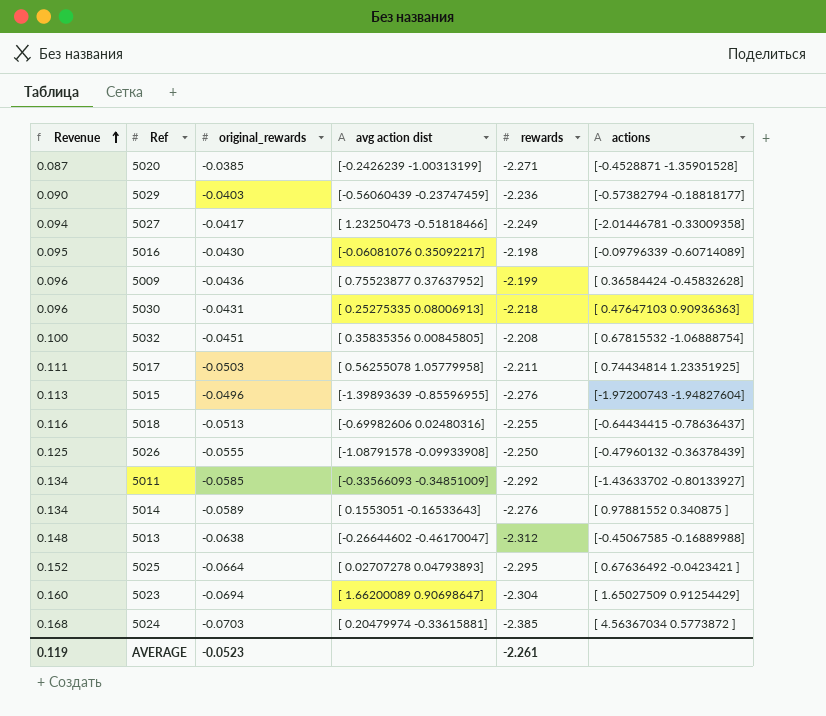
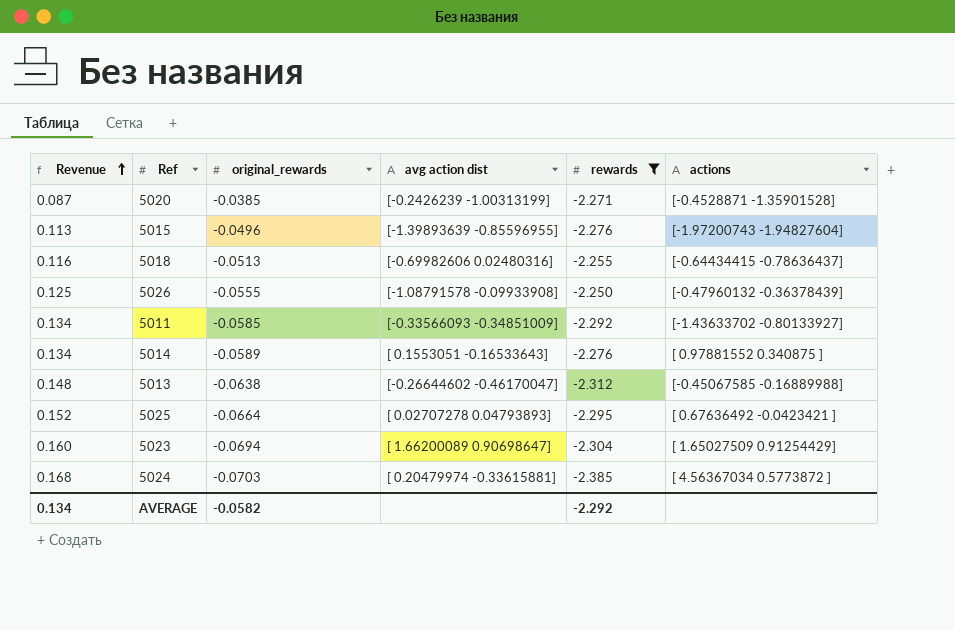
filter: none -> rewards <= -2.250
AVERAGE | Revenue: 0.119 -> 0.134
AVERAGE | original_rewards: -0.0523 -> -0.0582
AVERAGE | rewards: -2.261 -> -2.292

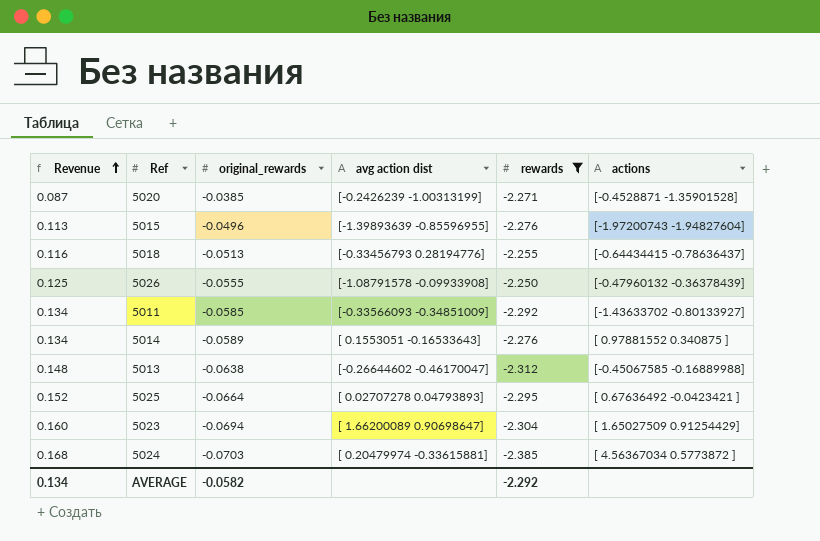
5018 | avg action dist: [-0.69982606 0.02480316] -> [-0.33456793 0.28194776]

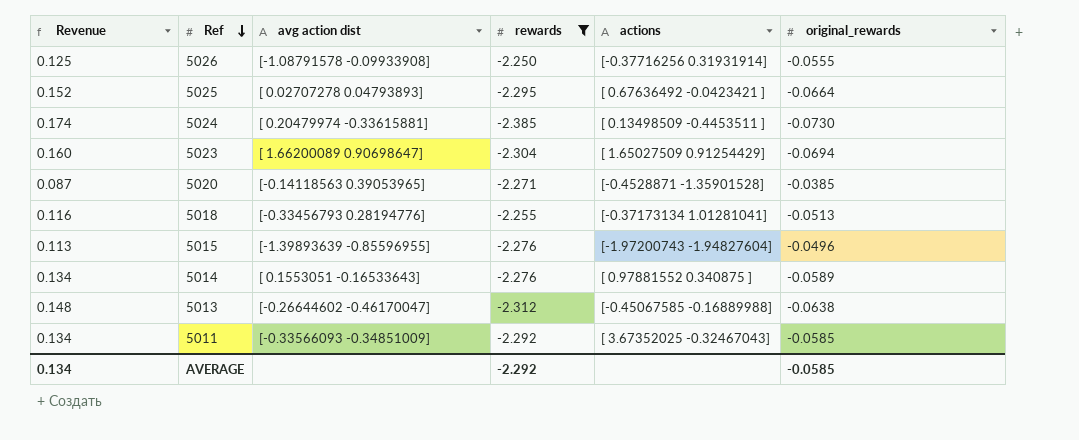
row order: Revenue ascending -> Ref descending
column original_rewards | position: 3 -> 6
5026 | actions: [-0.47960132 -0.36378439] -> [-0.37716256 0.31931914]
5024 | Revenue: 0.168 -> 0.174
5024 | actions: [ 4.56367034 0.5773872 ] -> [ 0.13498509 -0.4453511 ]
5024 | original_rewards: -0.0703 -> -0.0730
5020 | avg action dist: [-0.2426239 -1.00313199] -> [-0.14118563 0.39053965]
5018 | actions: [-0.64434415 -0.78636437] -> [-0.37173134 1.01281041]
5011 | actions: [-1.43633702 -0.80133927] -> [ 3.67352025 -0.32467043]
AVERAGE | original_rewards: -0.0582 -> -0.0585

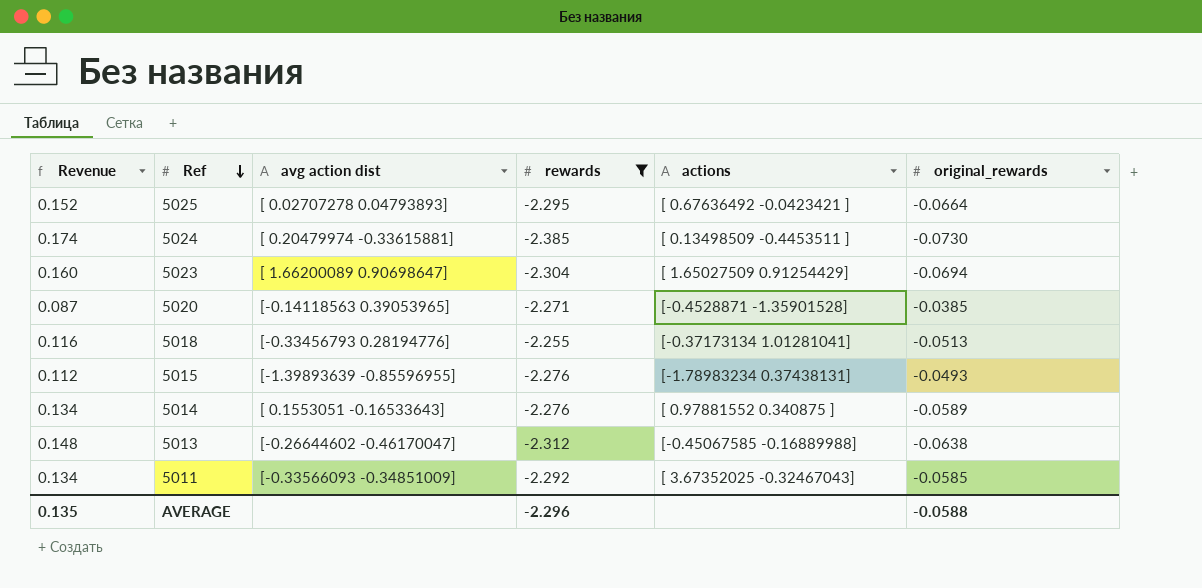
row 5026: 0.125 | [-1.08791578 -0.09933908] | -2.250 | [-0.37716256 0.31931914] | -0.0555 -> none
5015 | Revenue: 0.113 -> 0.112
5015 | actions: [-1.97200743 -1.94827604] -> [-1.78983234 0.37438131]
5015 | original_rewards: -0.0496 -> -0.0493
AVERAGE | Revenue: 0.134 -> 0.135
AVERAGE | rewards: -2.292 -> -2.296
AVERAGE | original_rewards: -0.0585 -> -0.0588

